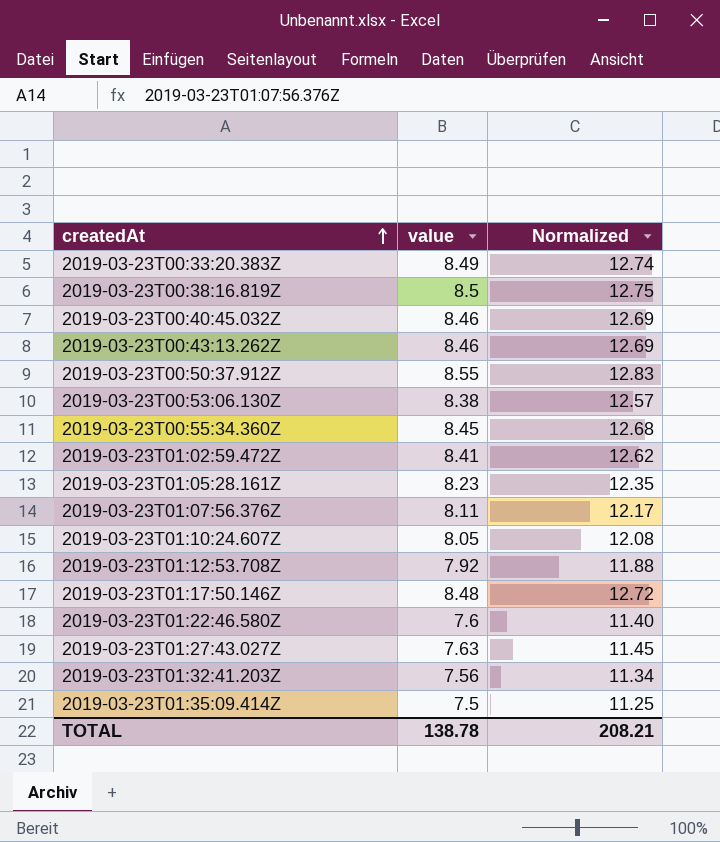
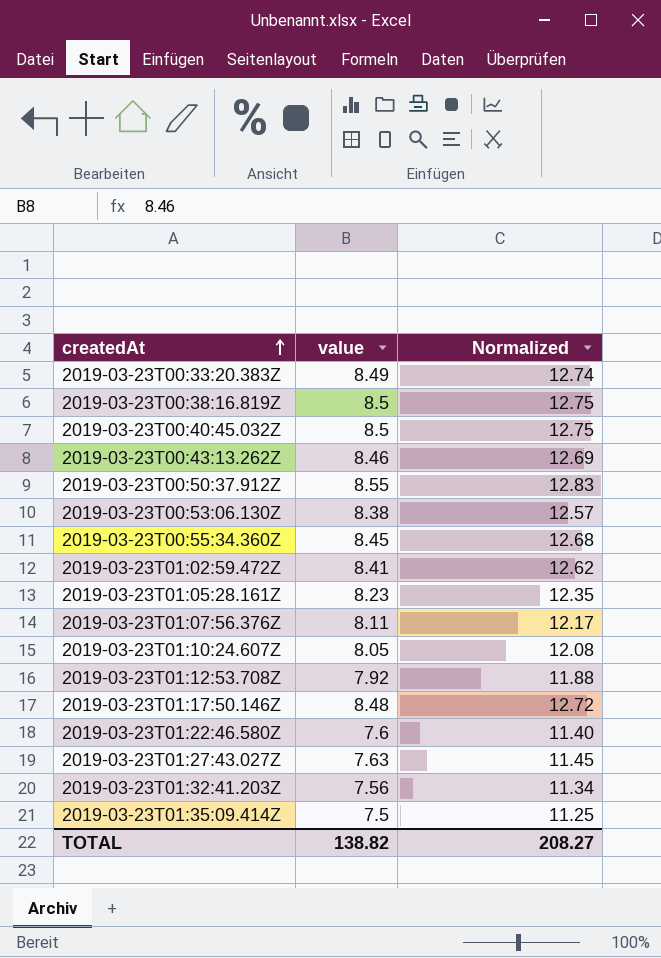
2019-03-23T00:40:45.032Z | value: 8.46 -> 8.5
2019-03-23T00:40:45.032Z | Normalized: 12.69 -> 12.75
TOTAL | value: 138.78 -> 138.82
TOTAL | Normalized: 208.21 -> 208.27

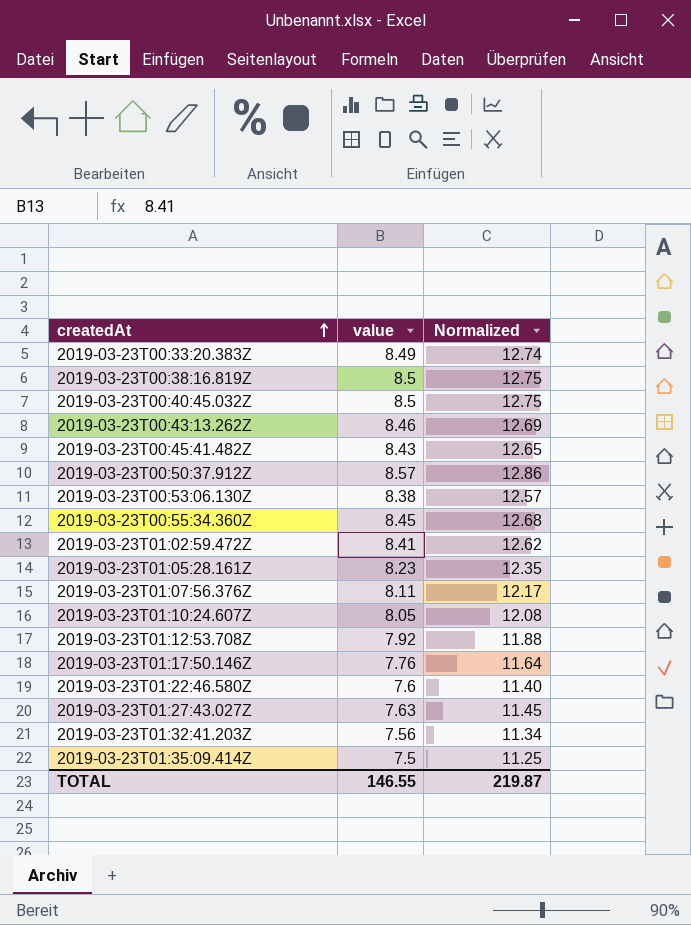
row 2019-03-23T00:45:41.482Z: none -> 8.43 | 12.65
2019-03-23T00:50:37.912Z | value: 8.55 -> 8.57
2019-03-23T00:50:37.912Z | Normalized: 12.83 -> 12.86
2019-03-23T01:17:50.146Z | value: 8.48 -> 7.76
2019-03-23T01:17:50.146Z | Normalized: 12.72 -> 11.64
TOTAL | value: 138.82 -> 146.55
TOTAL | Normalized: 208.27 -> 219.87

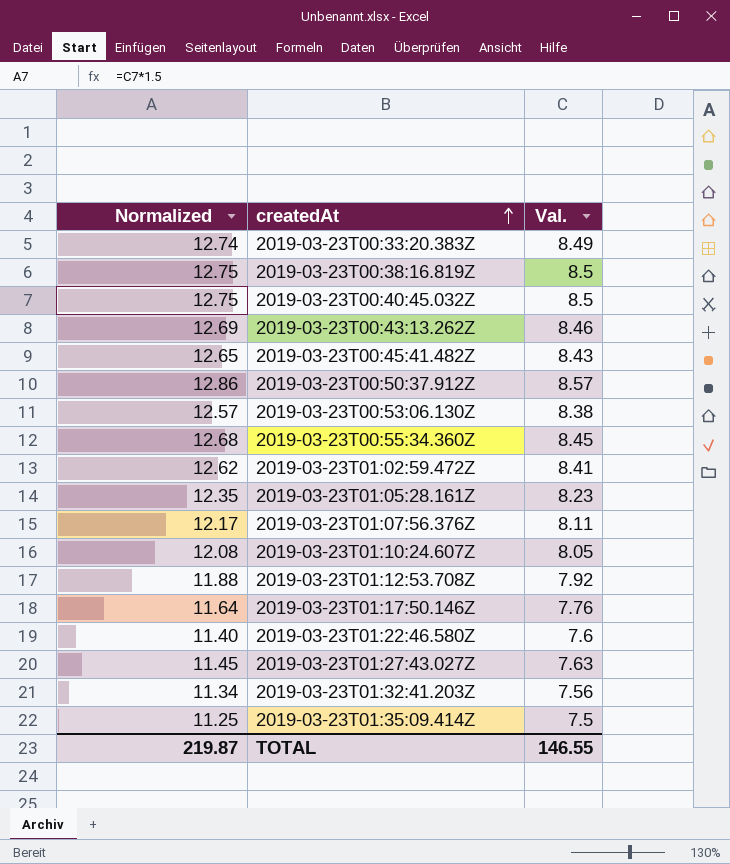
column Normalized | position: 3 -> 1
column name: value -> Val.

